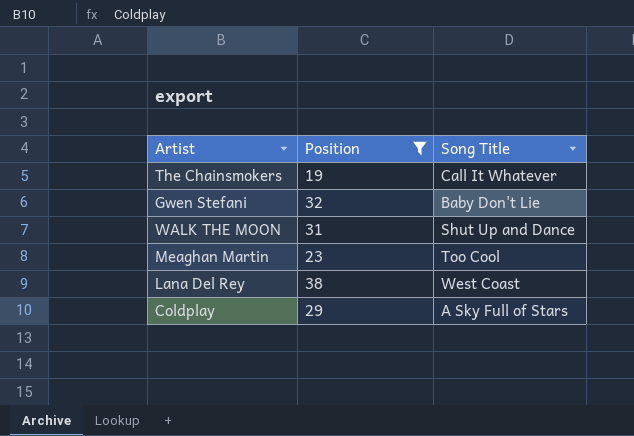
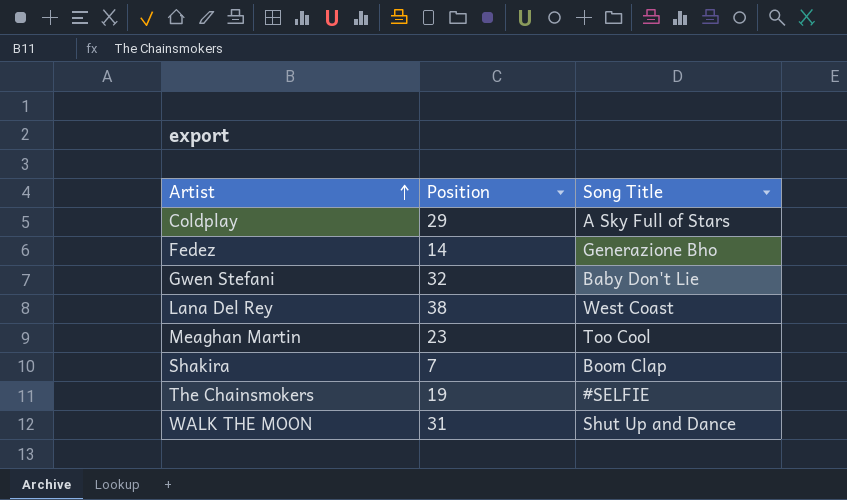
filter: Position >= 19 -> none
row order: none -> Artist ascending
The Chainsmokers | Song Title: Call It Whatever -> #SELFIE

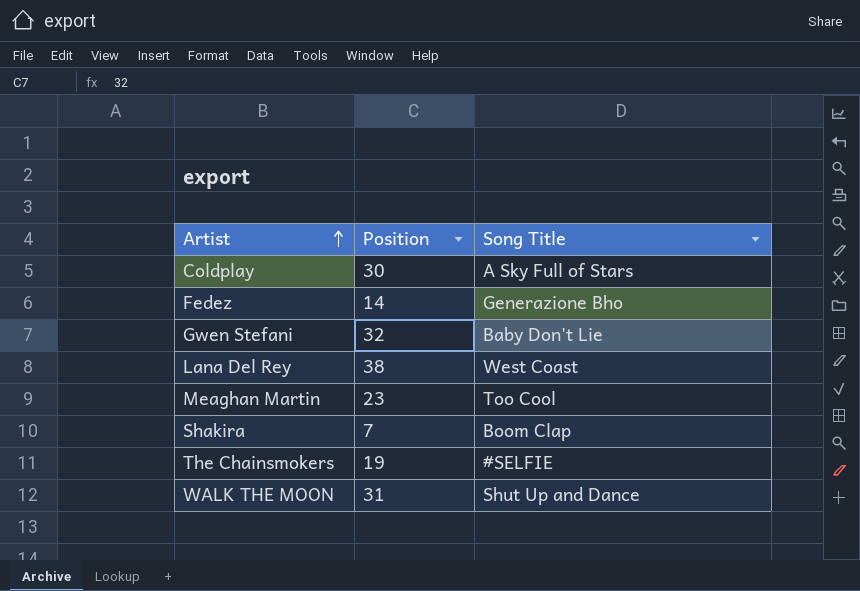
Coldplay | Position: 29 -> 30

